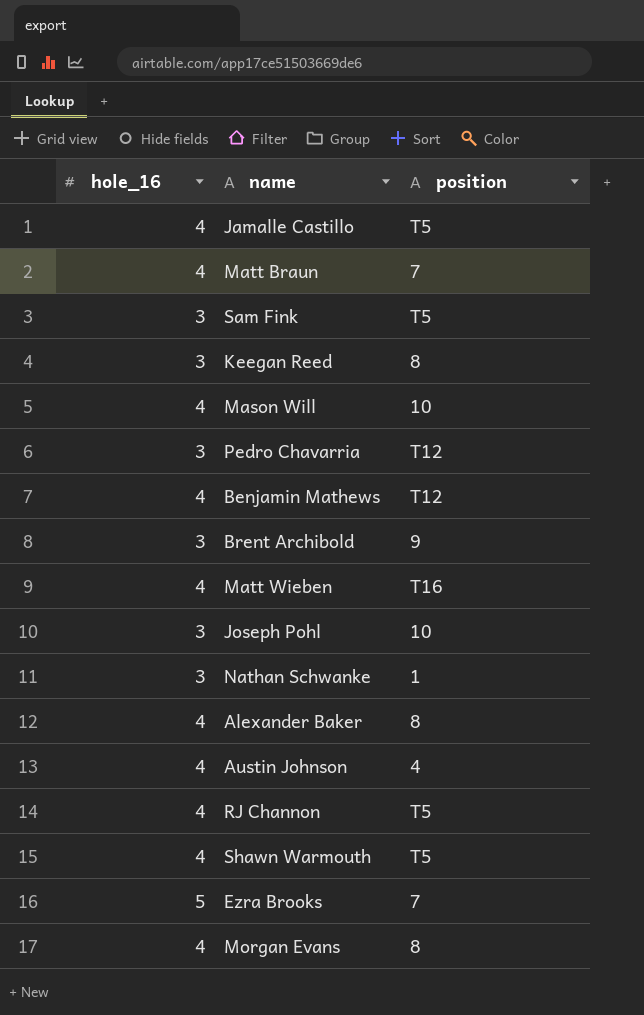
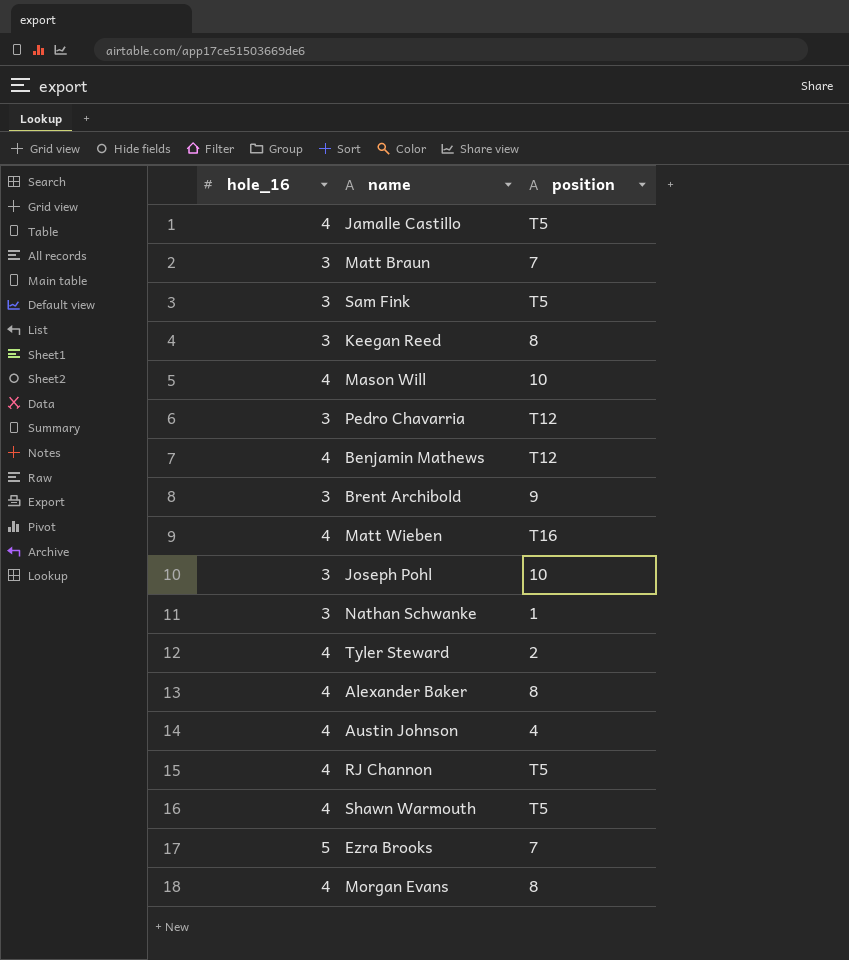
Matt Braun | hole_16: 4 -> 3
row Tyler Steward: none -> 4 | 2

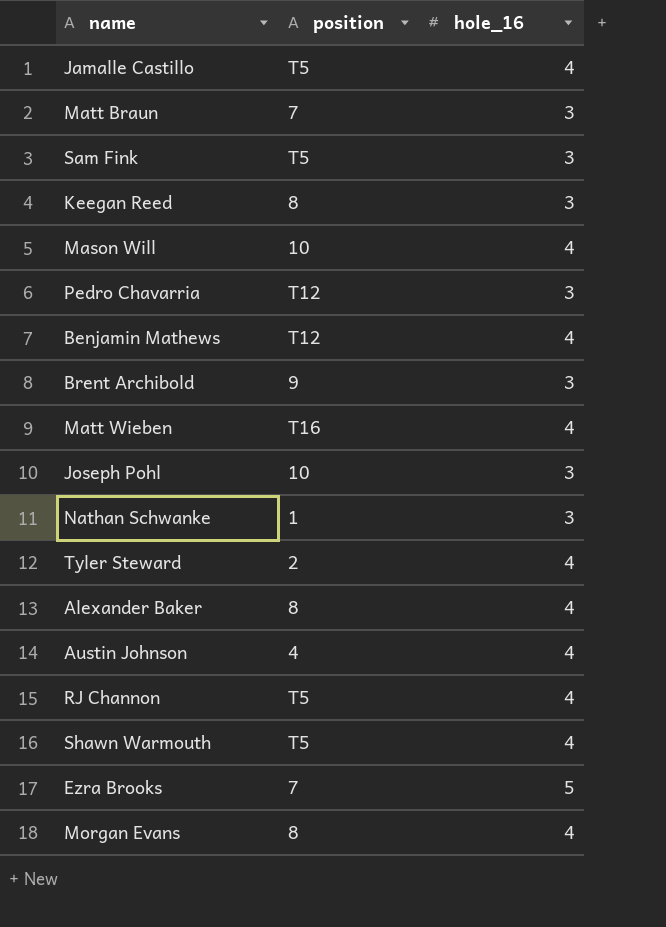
column hole_16 | position: 1 -> 3

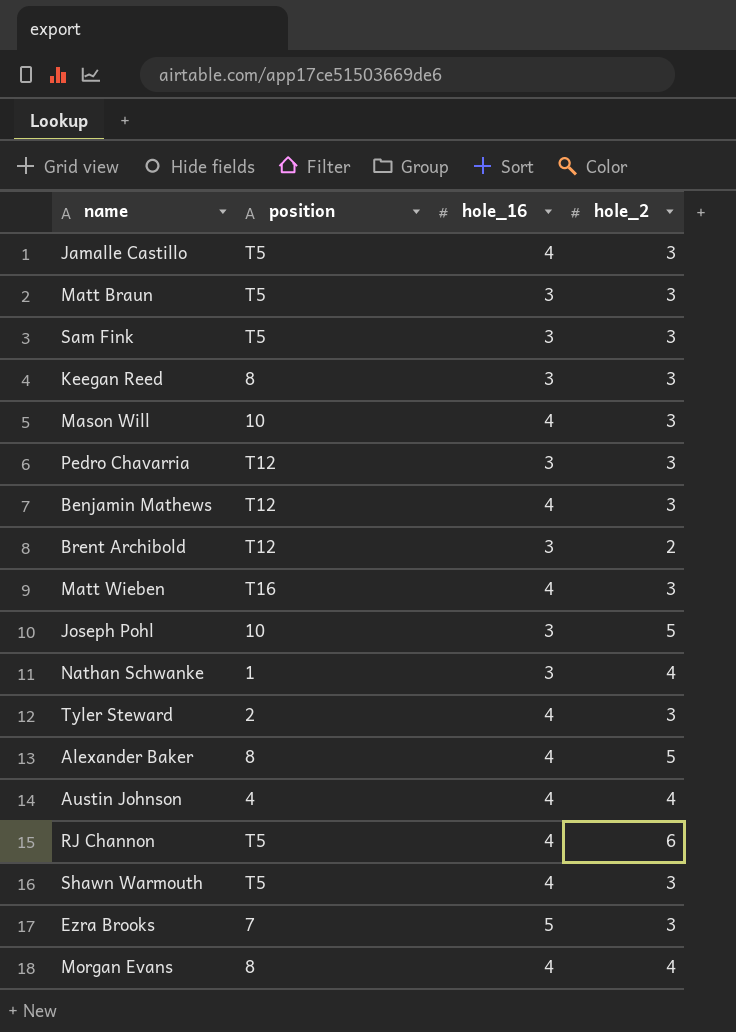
column hole_2 | position: none -> 4
Matt Braun | position: 7 -> T5
Brent Archibold | position: 9 -> T12

